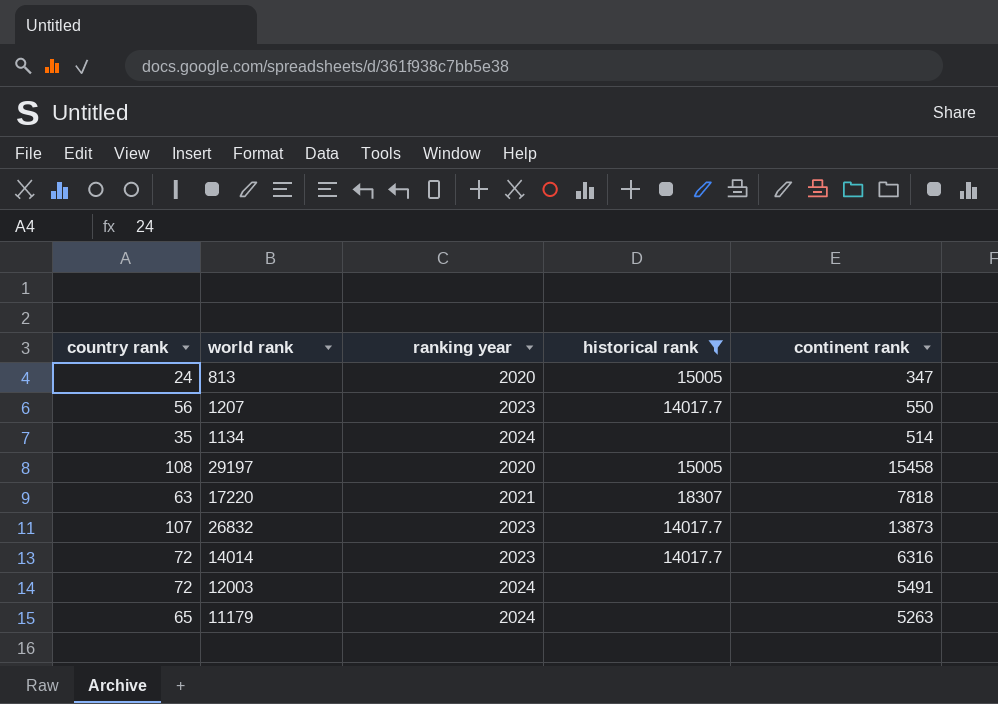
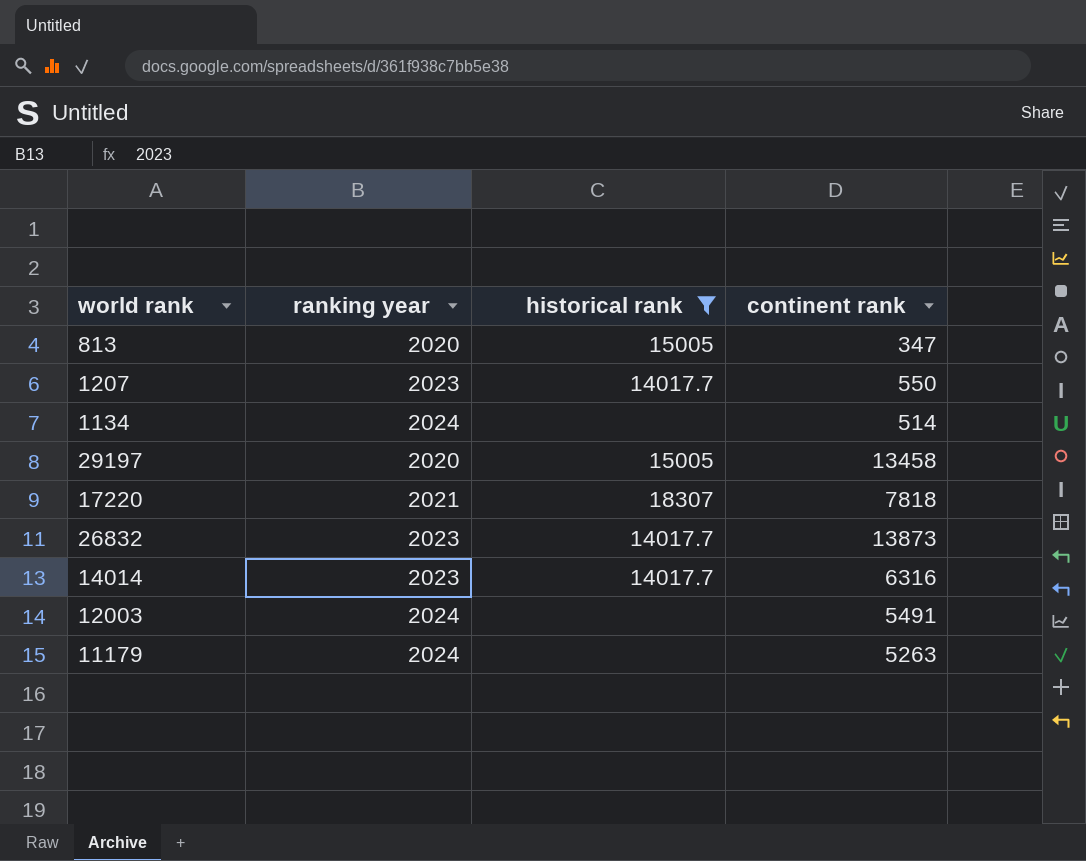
column country rank | position: 1 -> none
29197 | continent rank: 15458 -> 13458

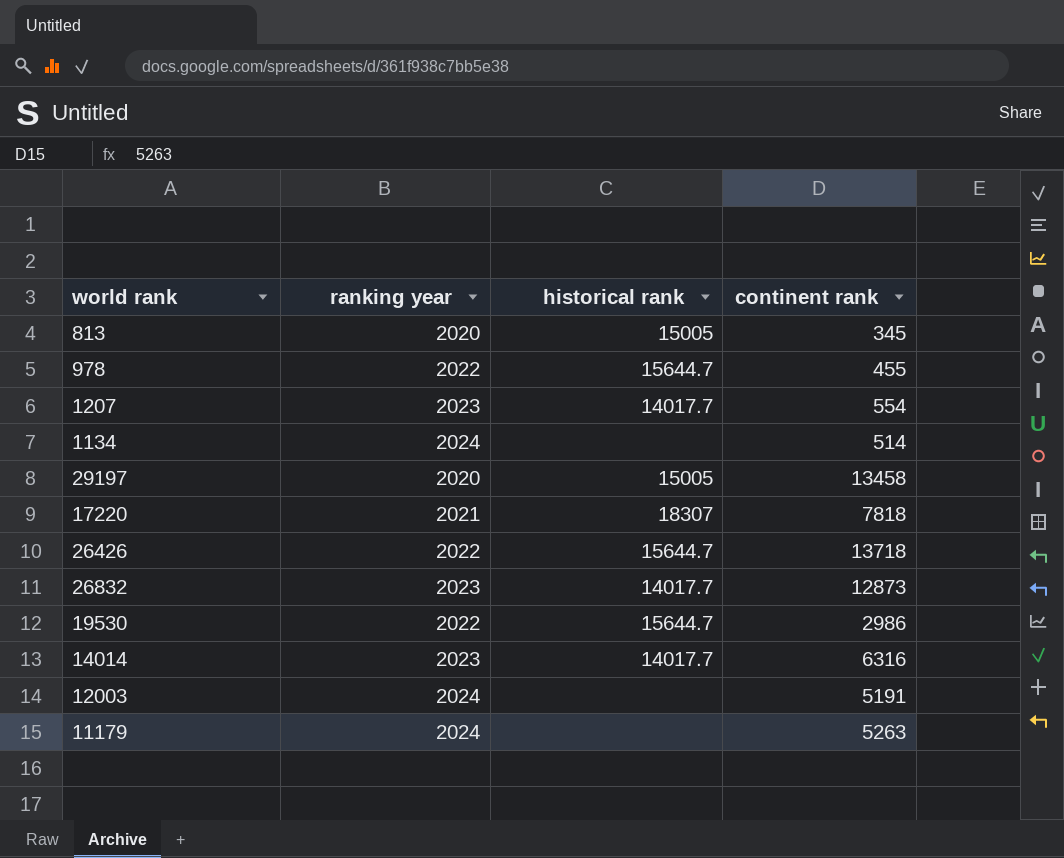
filter: historical rank != 15644.7 -> none
813 | continent rank: 347 -> 345
1207 | continent rank: 550 -> 554
26832 | continent rank: 13873 -> 12873
12003 | continent rank: 5491 -> 5191

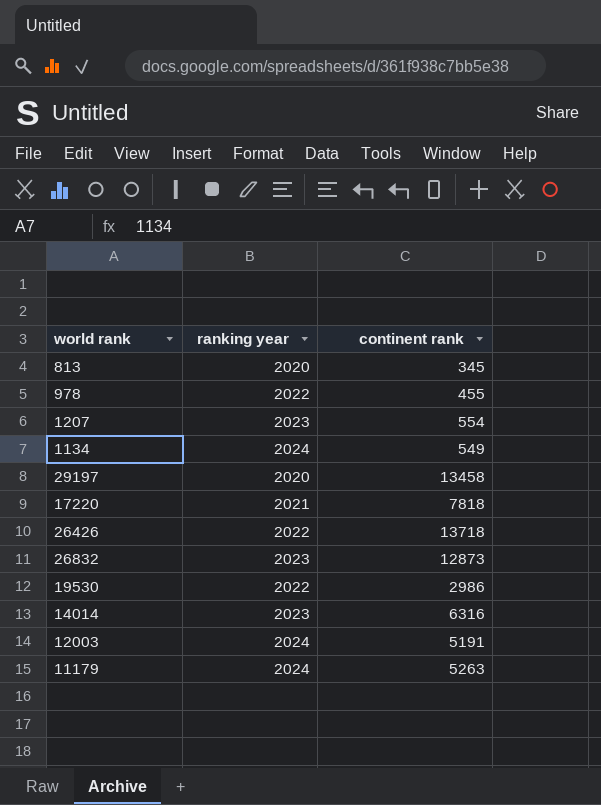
column historical rank | position: 3 -> none
1134 | continent rank: 514 -> 549

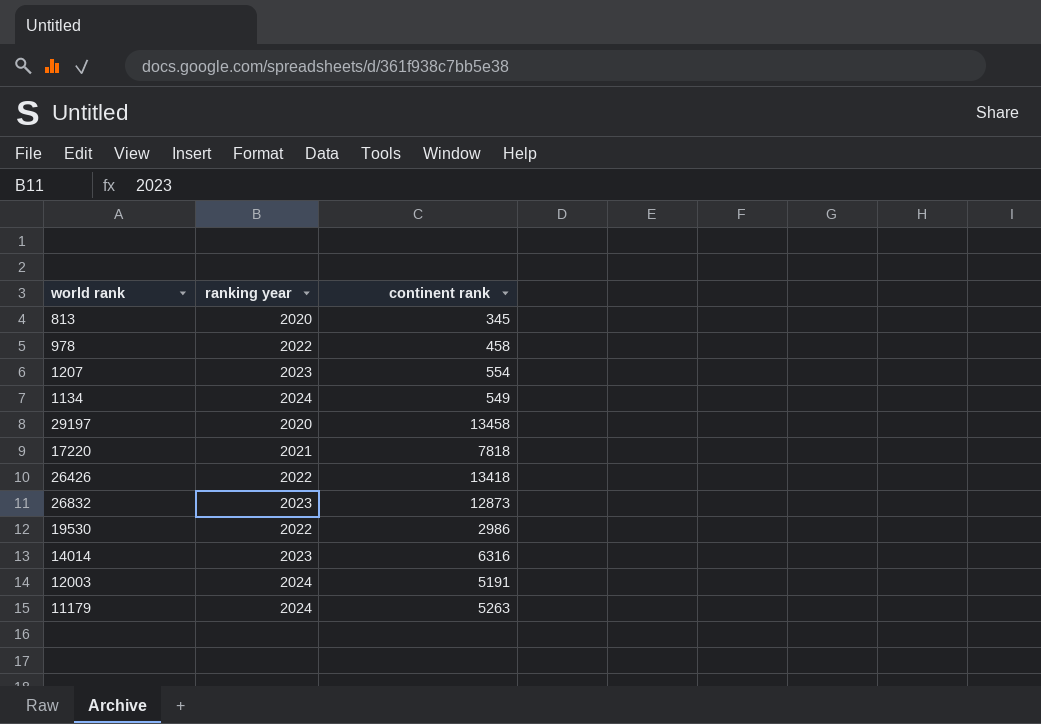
978 | continent rank: 455 -> 458
26426 | continent rank: 13718 -> 13418

